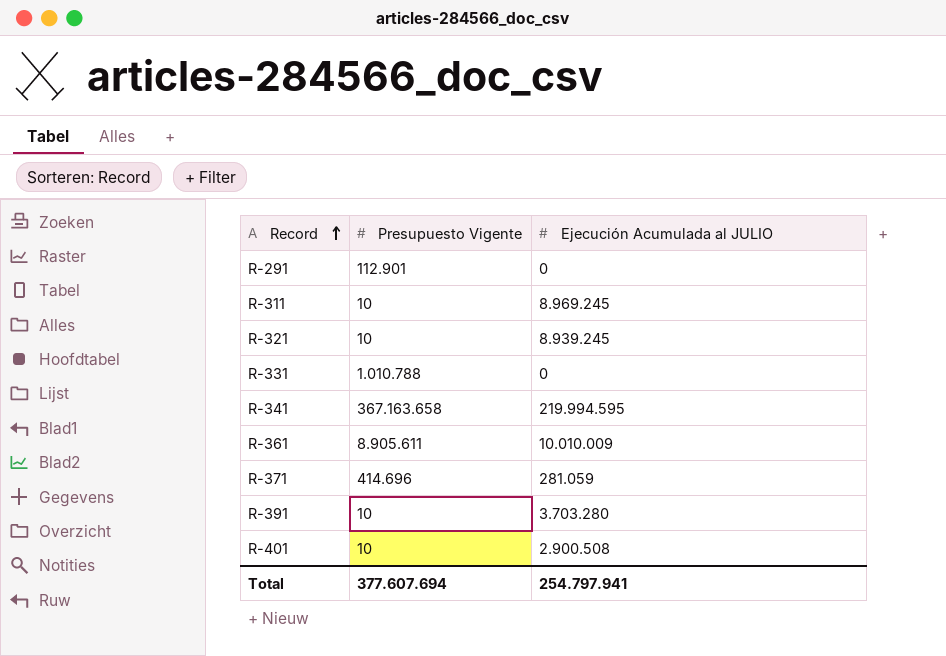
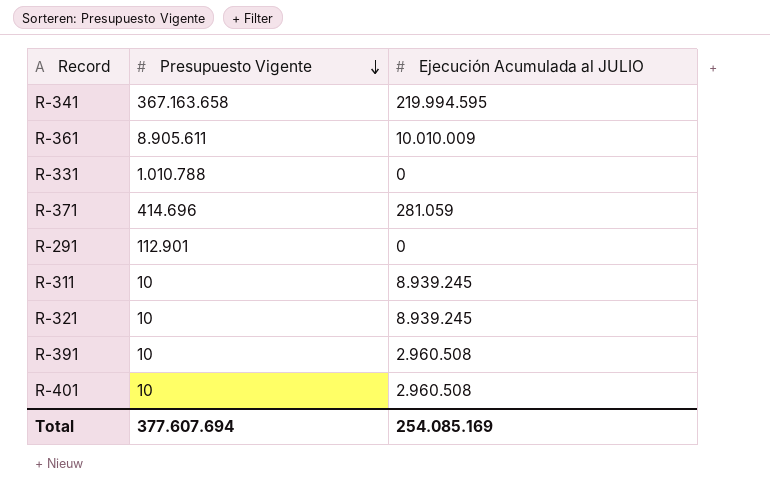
row order: Record ascending -> Presupuesto Vigente descending
R-311 | Ejecución Acumulada al JULIO: 8.969.245 -> 8.939.245
R-391 | Ejecución Acumulada al JULIO: 3.703.280 -> 2.960.508
R-401 | Ejecución Acumulada al JULIO: 2.900.508 -> 2.960.508
Total | Ejecución Acumulada al JULIO: 254.797.941 -> 254.085.169

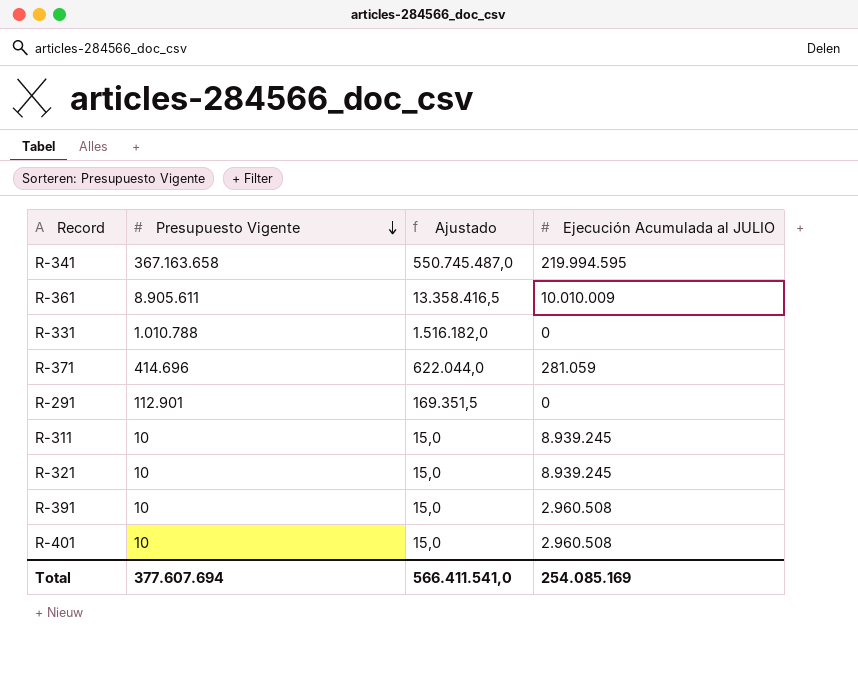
column Ajustado | formula: none -> [Presupuesto Vigente] * 1,5

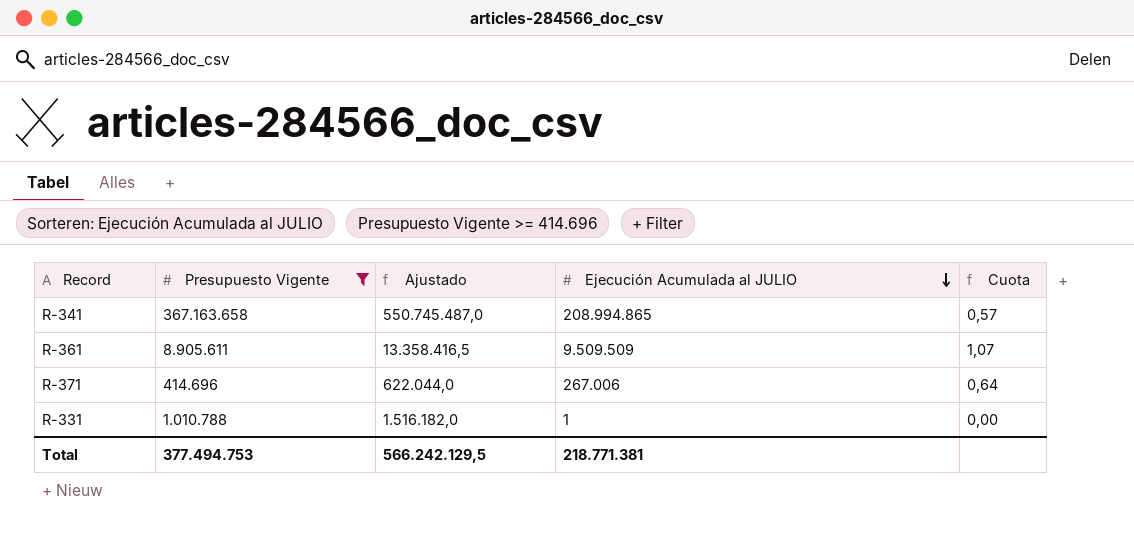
filter: none -> Presupuesto Vigente >= 414.696
row order: Presupuesto Vigente descending -> Ejecución Acumulada al JULIO descending
column Cuota | formula: none -> [Ejecución Acumulada al JULIO] / [Presupuesto Vigente]
R-341 | Ejecución Acumulada al JULIO: 219.994.595 -> 208.994.865
R-361 | Ejecución Acumulada al JULIO: 10.010.009 -> 9.509.509
R-371 | Ejecución Acumulada al JULIO: 281.059 -> 267.006
R-331 | Ejecución Acumulada al JULIO: 0 -> 1
Total | Presupuesto Vigente: 377.607.694 -> 377.494.753
Total | Ajustado: 566.411.541,0 -> 566.242.129,5
Total | Ejecución Acumulada al JULIO: 254.085.169 -> 218.771.381

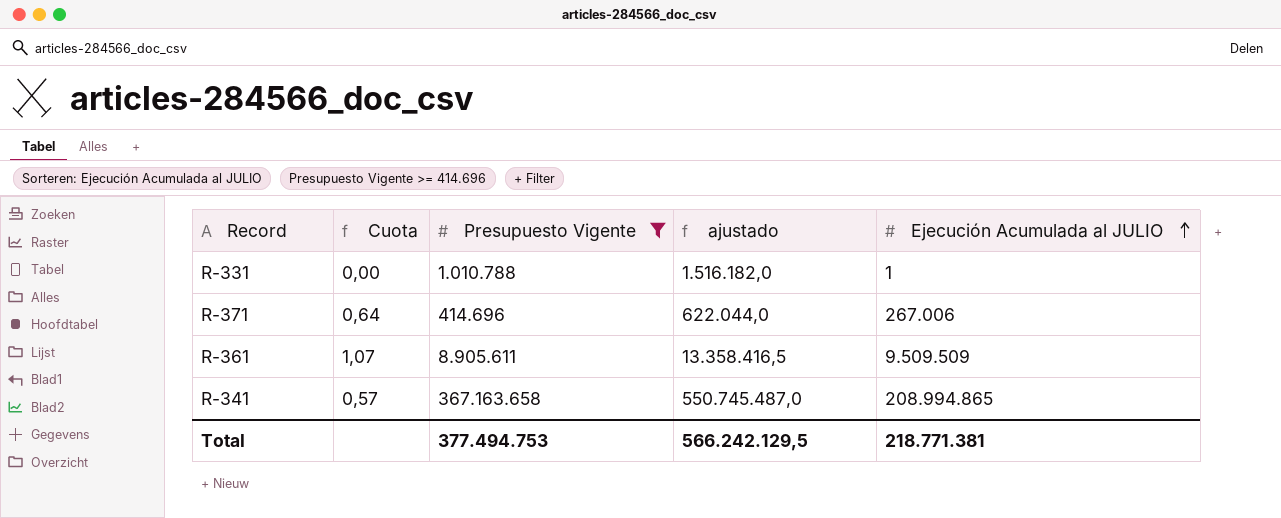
row order: Ejecución Acumulada al JULIO descending -> Ejecución Acumulada al JULIO ascending
column Cuota | position: 5 -> 2
column name: Ajustado -> ajustado

